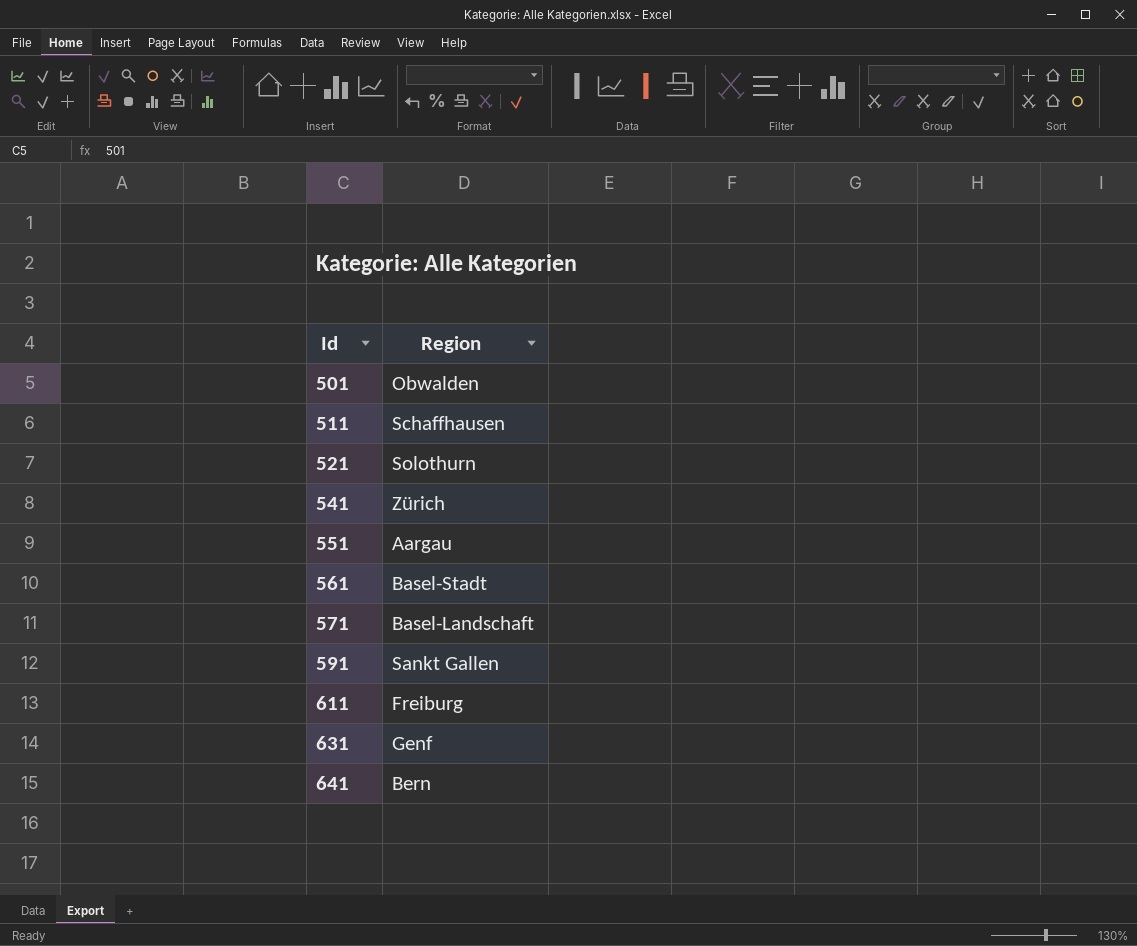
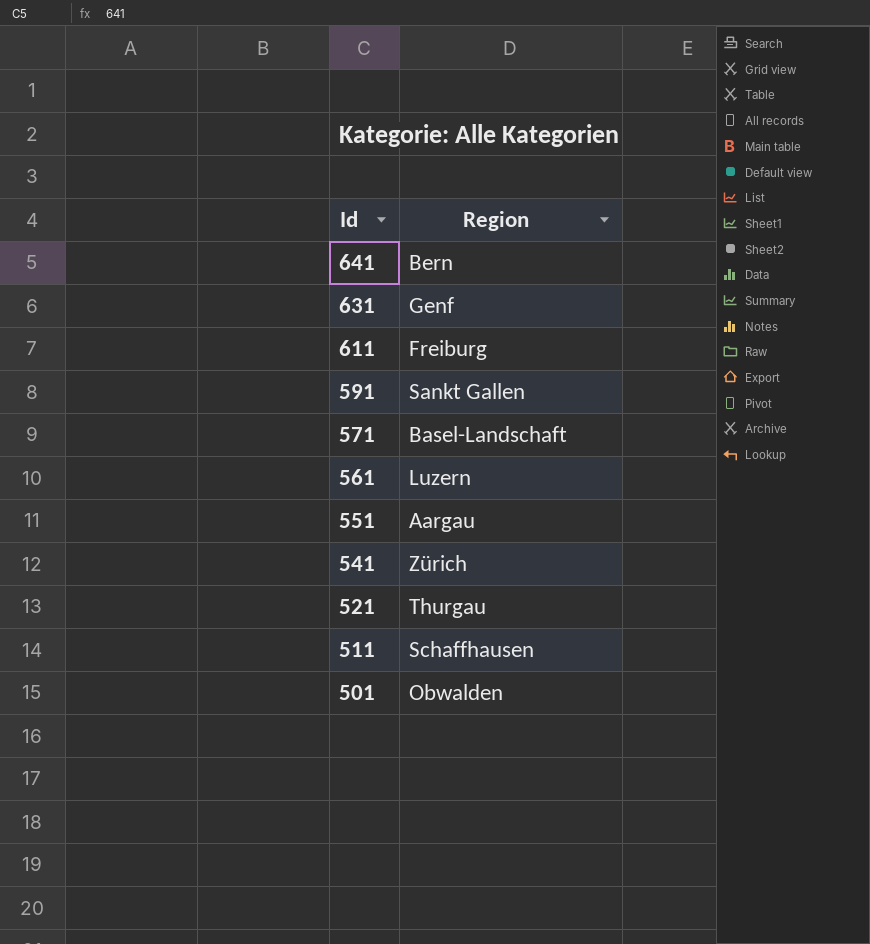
row order: Id ascending -> Id descending
561 | Region: Basel-Stadt -> Luzern
521 | Region: Solothurn -> Thurgau

